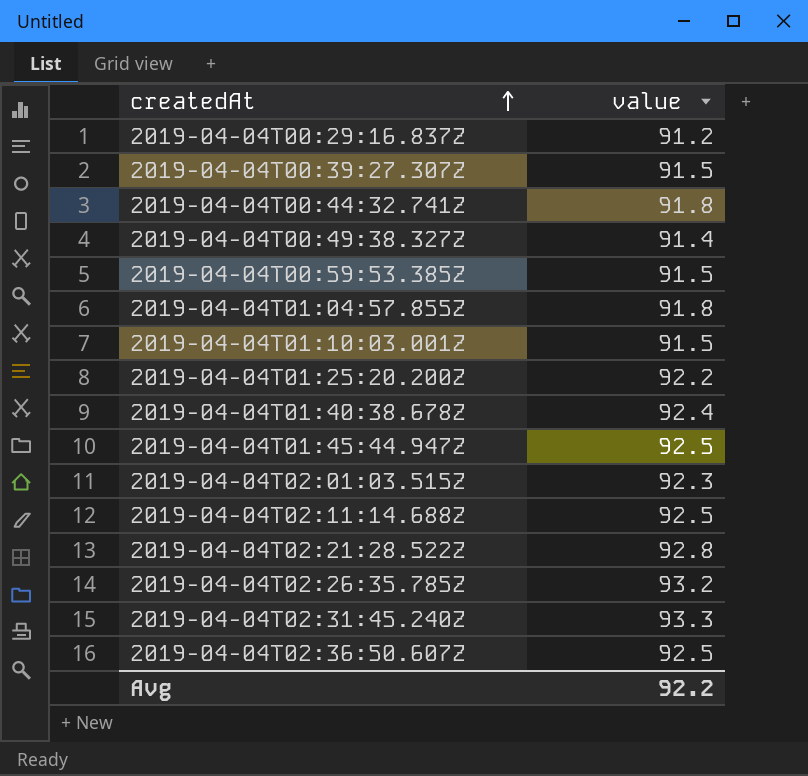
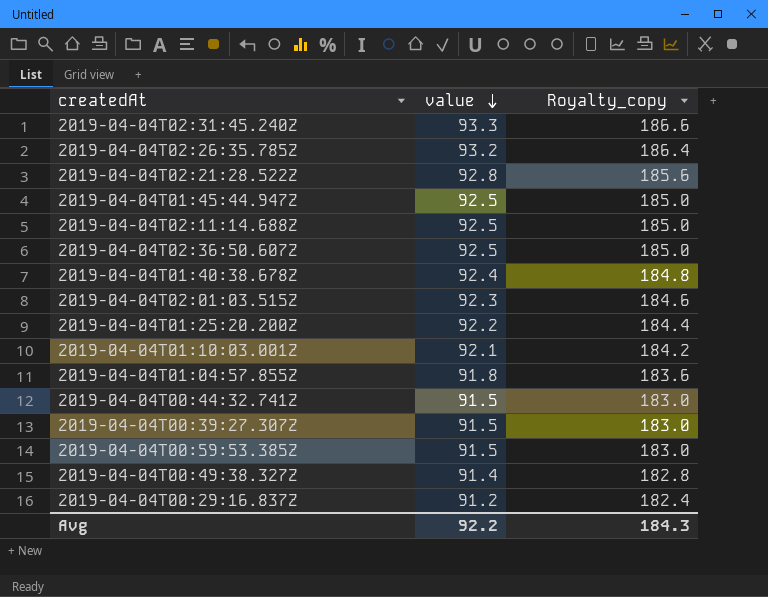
row order: createdAt ascending -> value descending
column Royalty_copy | formula: none -> [value] * 2
2019-04-04T01:10:03.001Z | value: 91.5 -> 92.1
2019-04-04T00:44:32.741Z | value: 91.8 -> 91.5

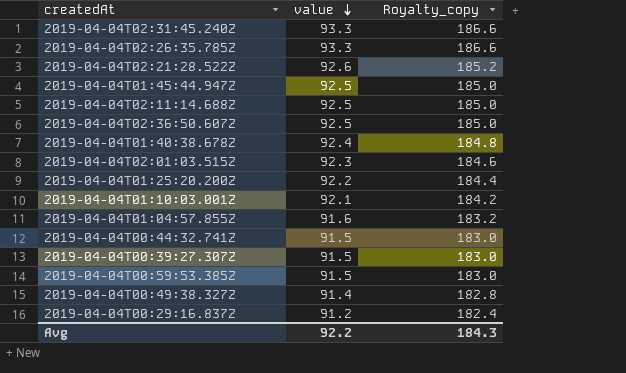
2019-04-04T02:26:35.785Z | value: 93.2 -> 93.3
2019-04-04T02:26:35.785Z | Royalty_copy: 186.4 -> 186.6
2019-04-04T02:21:28.522Z | value: 92.8 -> 92.6
2019-04-04T02:21:28.522Z | Royalty_copy: 185.6 -> 185.2
2019-04-04T01:04:57.855Z | value: 91.8 -> 91.6
2019-04-04T01:04:57.855Z | Royalty_copy: 183.6 -> 183.2

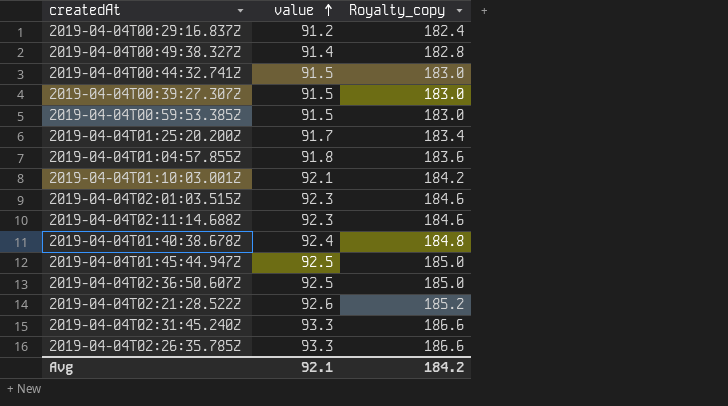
row order: value descending -> value ascending
2019-04-04T01:25:20.200Z | value: 92.2 -> 91.7
2019-04-04T01:25:20.200Z | Royalty_copy: 184.4 -> 183.4
2019-04-04T01:04:57.855Z | value: 91.6 -> 91.8
2019-04-04T01:04:57.855Z | Royalty_copy: 183.2 -> 183.6
2019-04-04T02:11:14.688Z | value: 92.5 -> 92.3
2019-04-04T02:11:14.688Z | Royalty_copy: 185.0 -> 184.6
Avg | value: 92.2 -> 92.1
Avg | Royalty_copy: 184.3 -> 184.2

